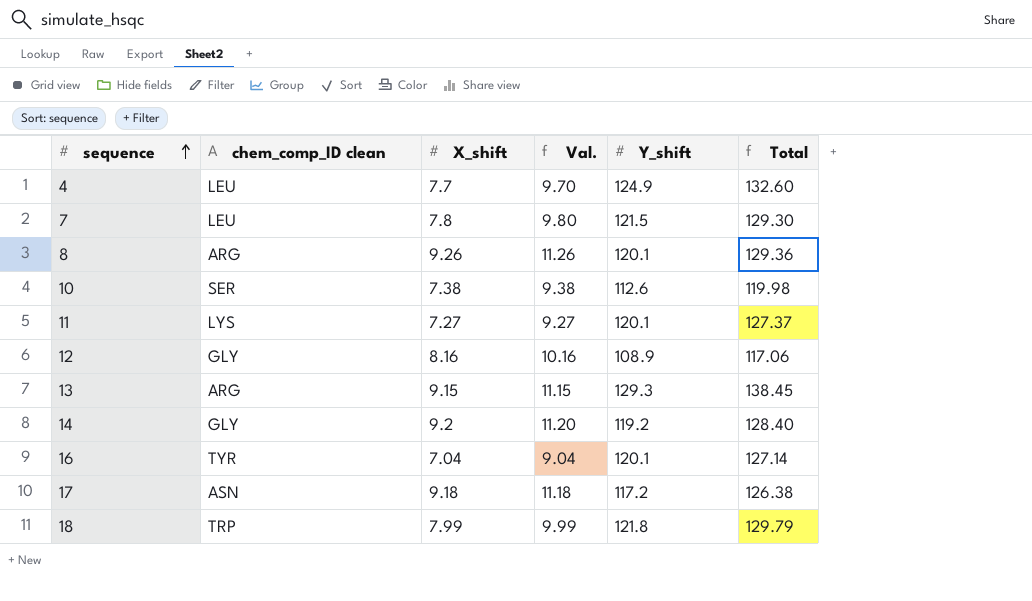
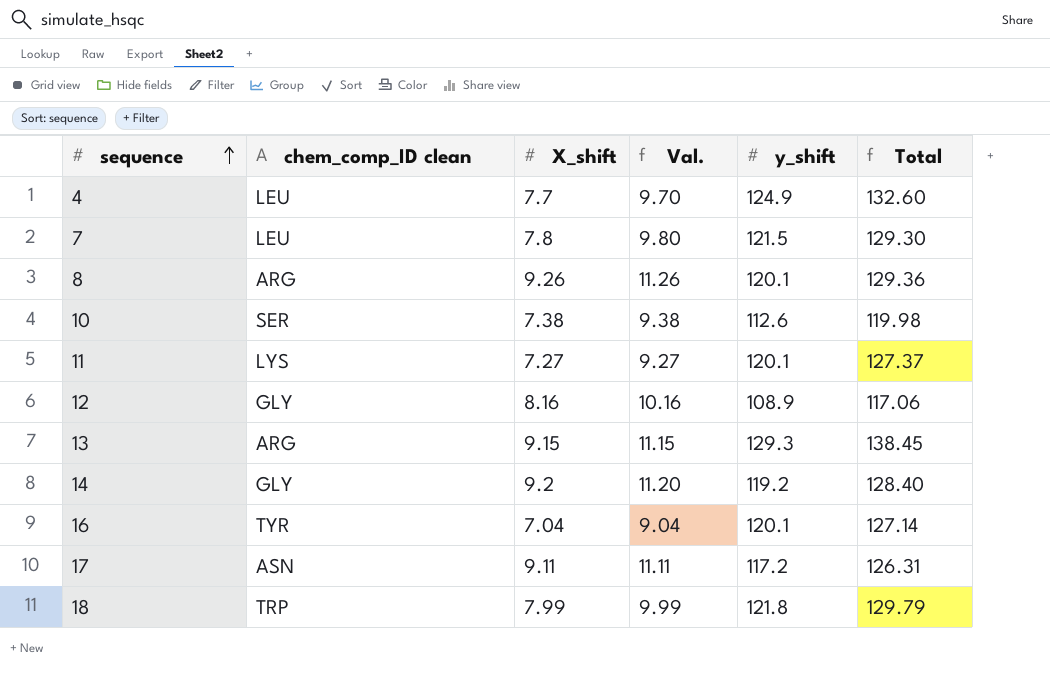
column name: Y_shift -> y_shift
17 | X_shift: 9.18 -> 9.11
17 | Val.: 11.18 -> 11.11
17 | Total: 126.38 -> 126.31

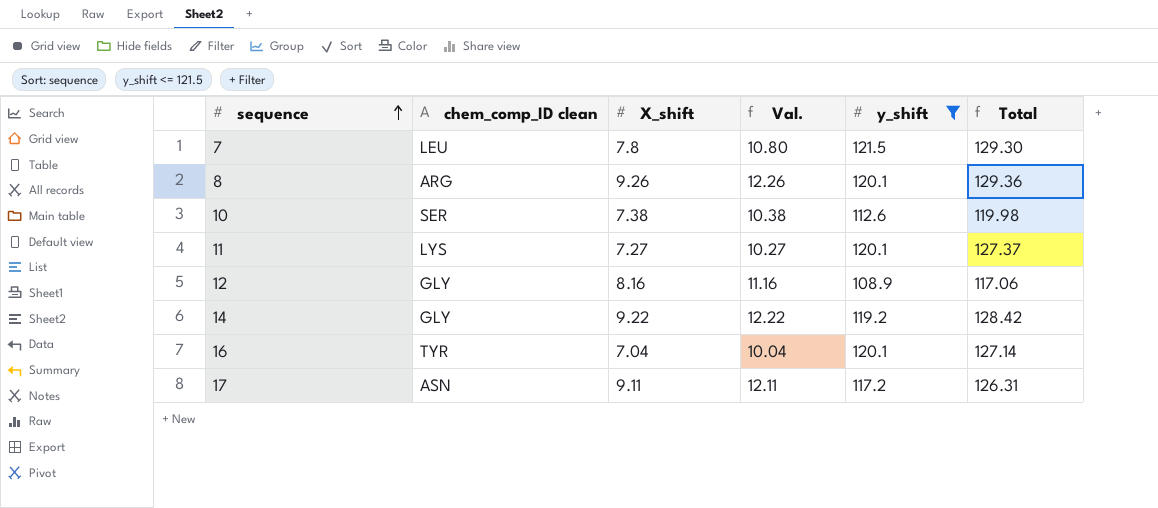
filter: none -> y_shift <= 121.5
column Val. | formula: [X_shift] + 2 -> [X_shift] + 3
14 | X_shift: 9.2 -> 9.22
14 | Total: 128.40 -> 128.42

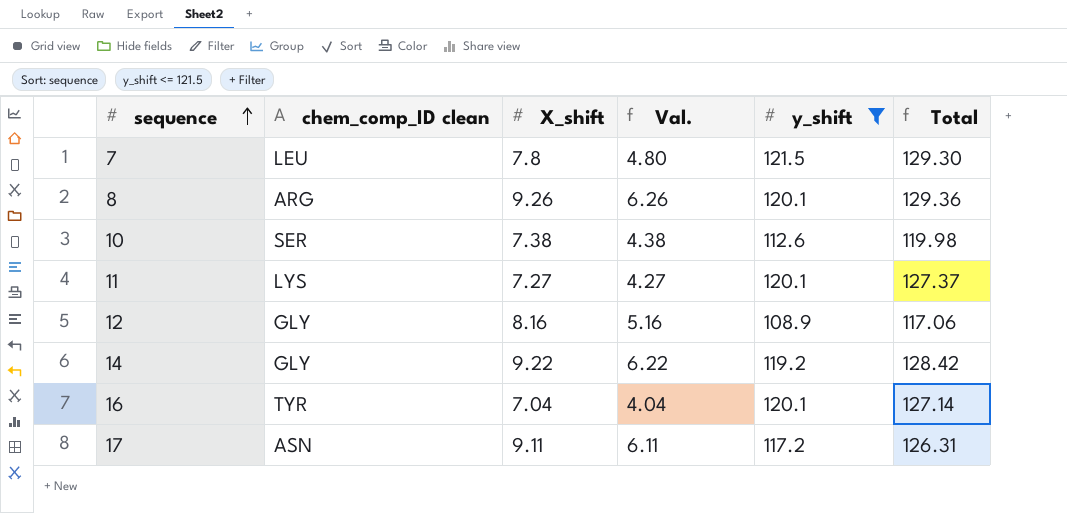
column Val. | formula: [X_shift] + 3 -> [X_shift] - 3

